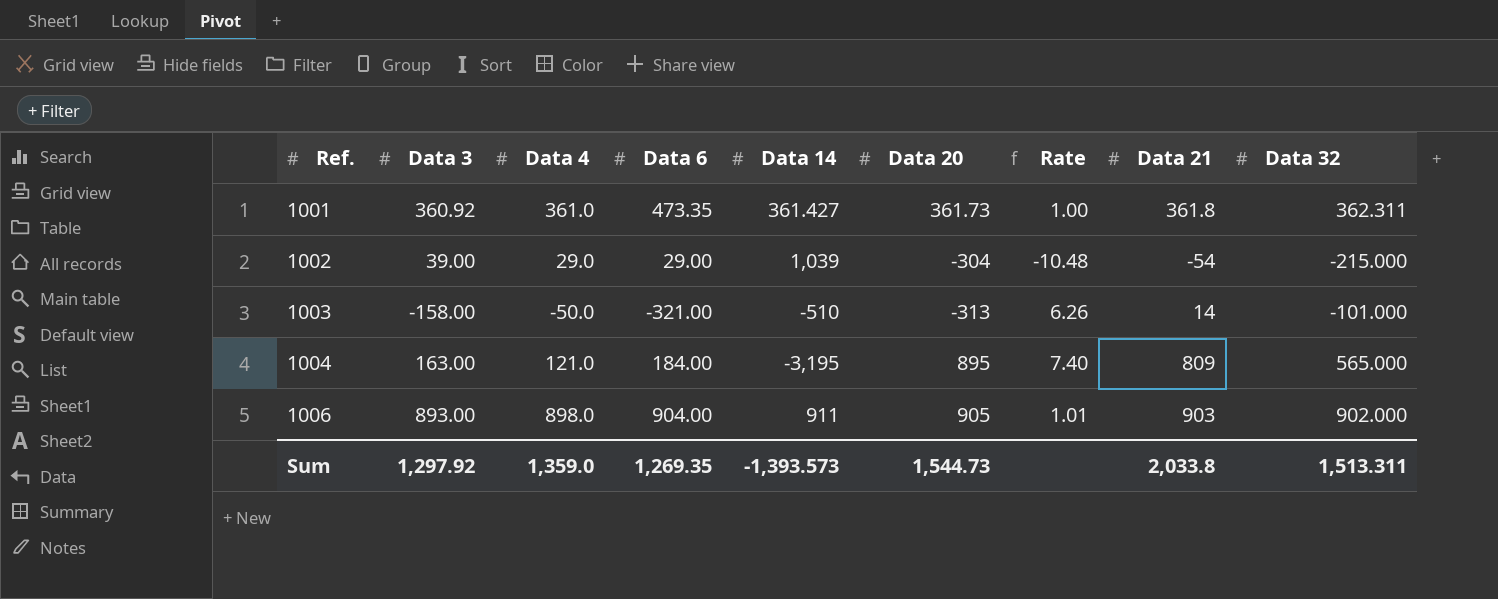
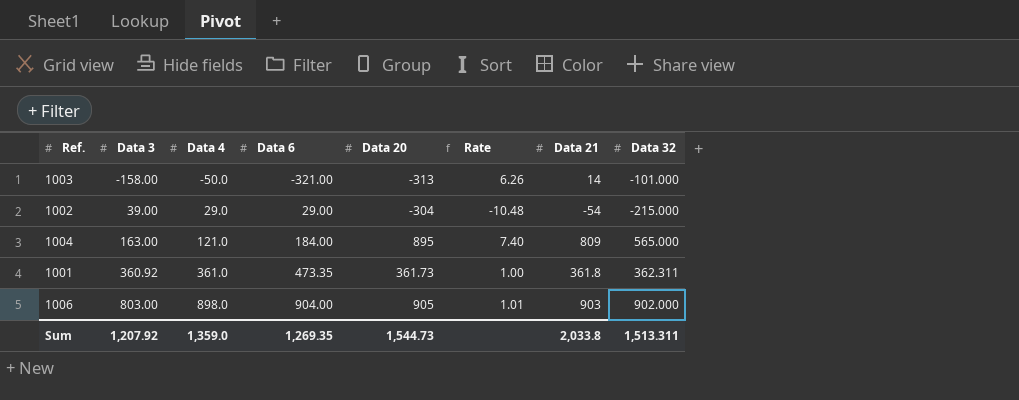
row order: Ref. ascending -> Data 3 ascending
column Data 14 | position: 5 -> none
1006 | Data 3: 893.00 -> 803.00
Sum | Data 3: 1,297.92 -> 1,207.92

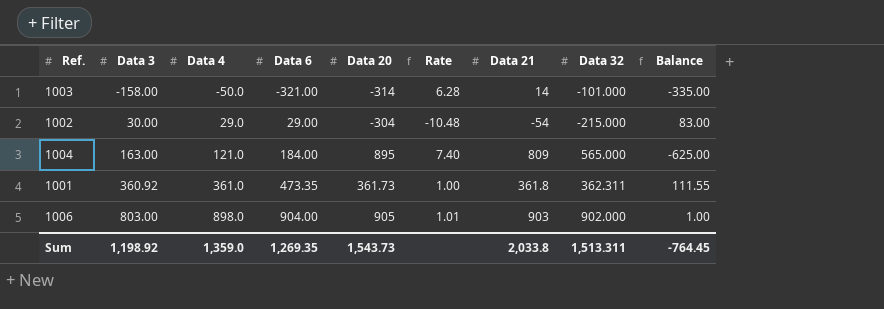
column Balance | formula: none -> [Data 6] - [Data 21]
1003 | Data 20: -313 -> -314
1003 | Rate: 6.26 -> 6.28
1002 | Data 3: 39.00 -> 30.00
Sum | Data 3: 1,207.92 -> 1,198.92
Sum | Data 20: 1,544.73 -> 1,543.73

